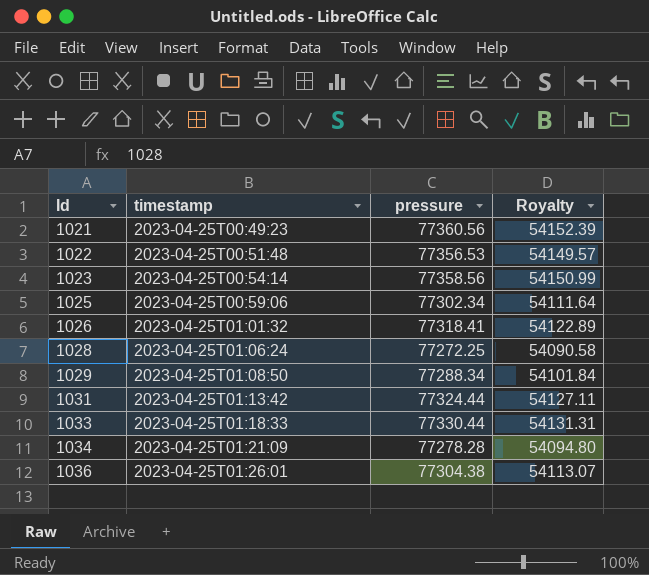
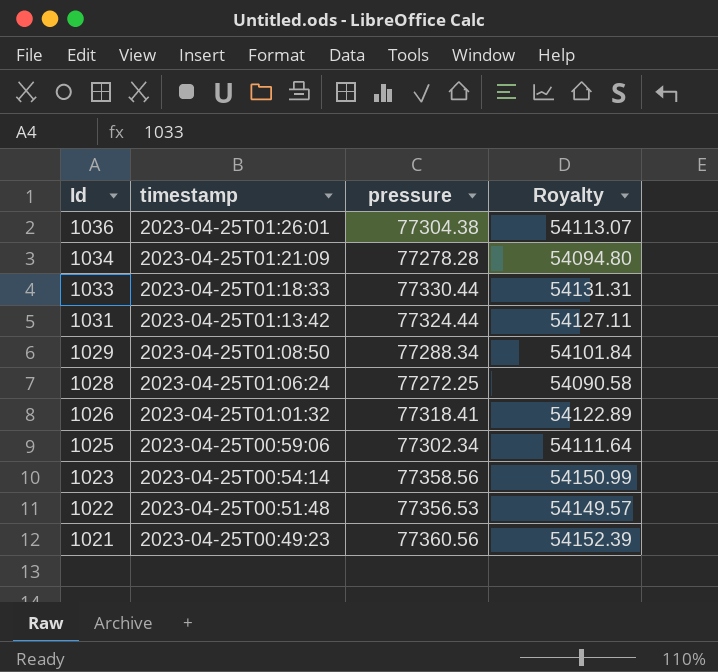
row order: Id ascending -> Id descending

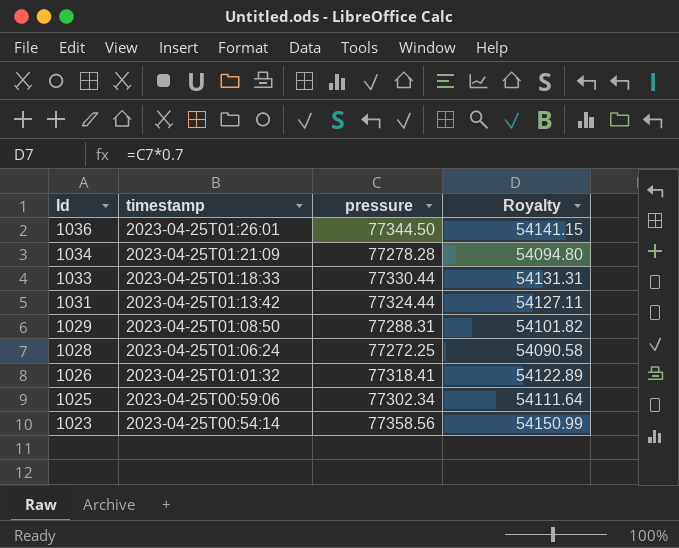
row 1022: 2023-04-25T00:51:48 | 77356.53 | 54149.57 -> none
row 1021: 2023-04-25T00:49:23 | 77360.56 | 54152.39 -> none
1036 | pressure: 77304.38 -> 77344.50
1036 | Royalty: 54113.07 -> 54141.15
1029 | pressure: 77288.34 -> 77288.31
1029 | Royalty: 54101.84 -> 54101.82

